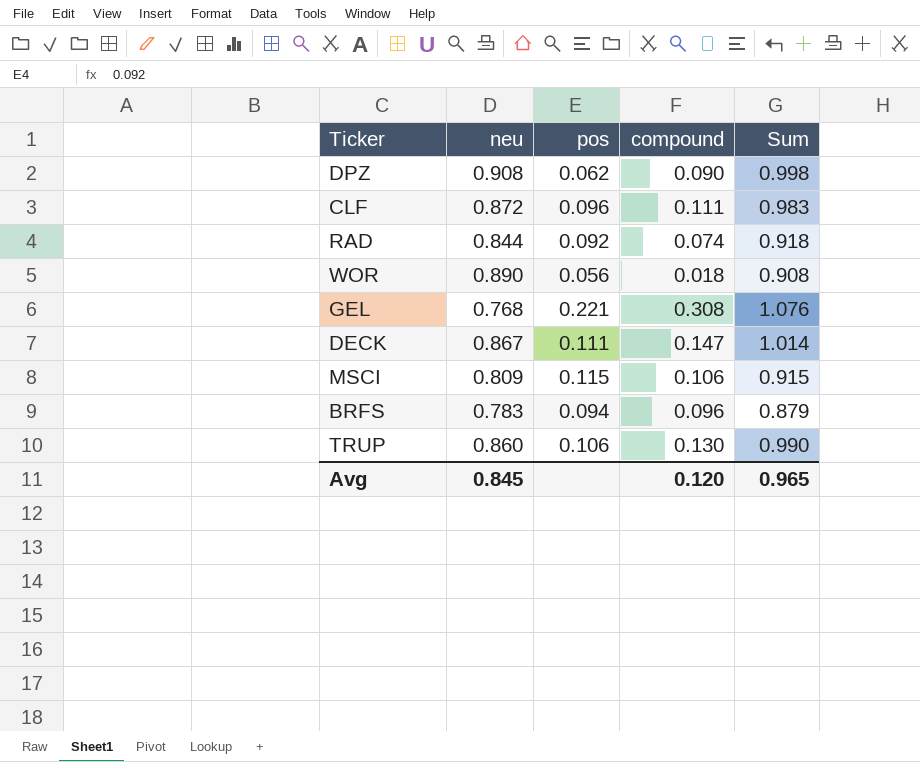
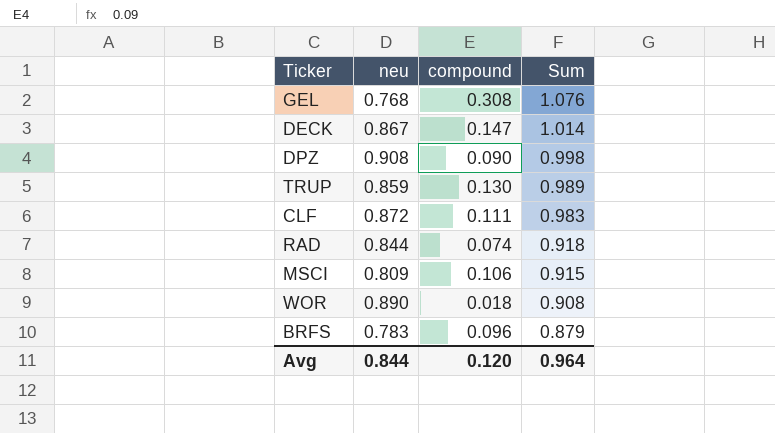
row order: none -> Sum descending
column pos | position: 3 -> none
TRUP | neu: 0.860 -> 0.859
TRUP | Sum: 0.990 -> 0.989
Avg | neu: 0.845 -> 0.844
Avg | Sum: 0.965 -> 0.964

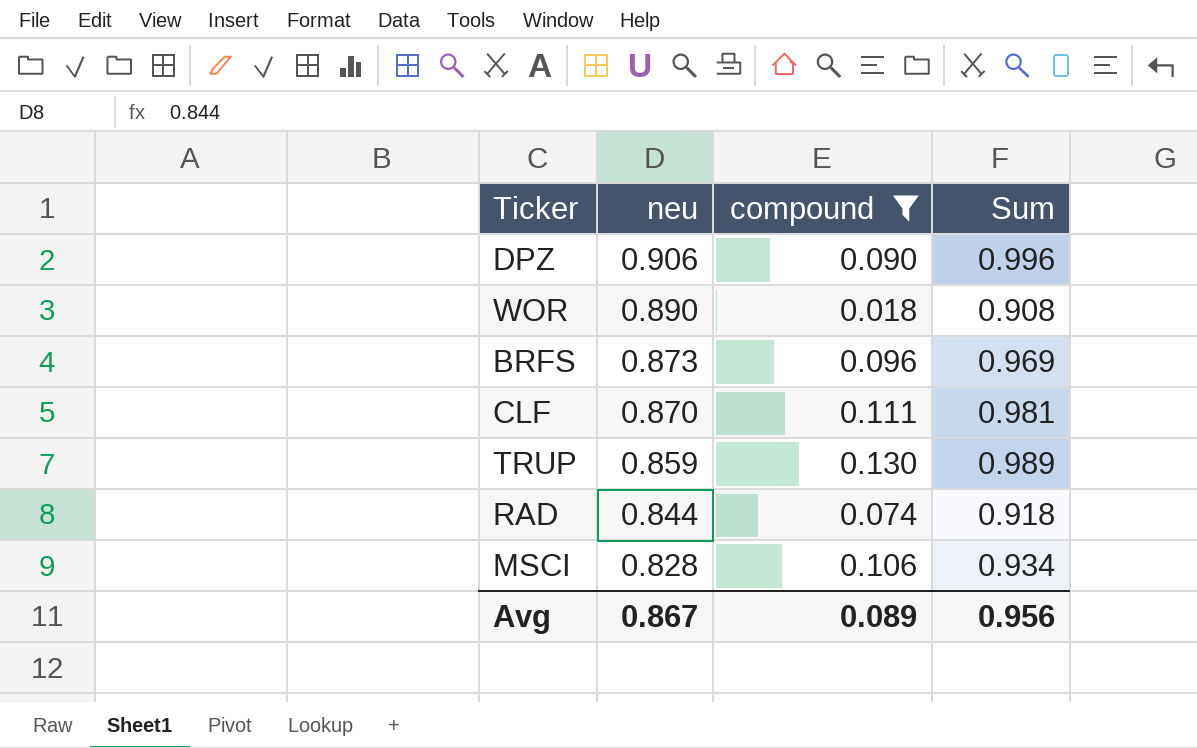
filter: none -> compound <= 0.130
row order: Sum descending -> neu descending
DPZ | neu: 0.908 -> 0.906
DPZ | Sum: 0.998 -> 0.996
BRFS | neu: 0.783 -> 0.873
BRFS | Sum: 0.879 -> 0.969
CLF | neu: 0.872 -> 0.870
CLF | Sum: 0.983 -> 0.981
MSCI | neu: 0.809 -> 0.828
MSCI | Sum: 0.915 -> 0.934
Avg | neu: 0.844 -> 0.867
Avg | compound: 0.120 -> 0.089
Avg | Sum: 0.964 -> 0.956

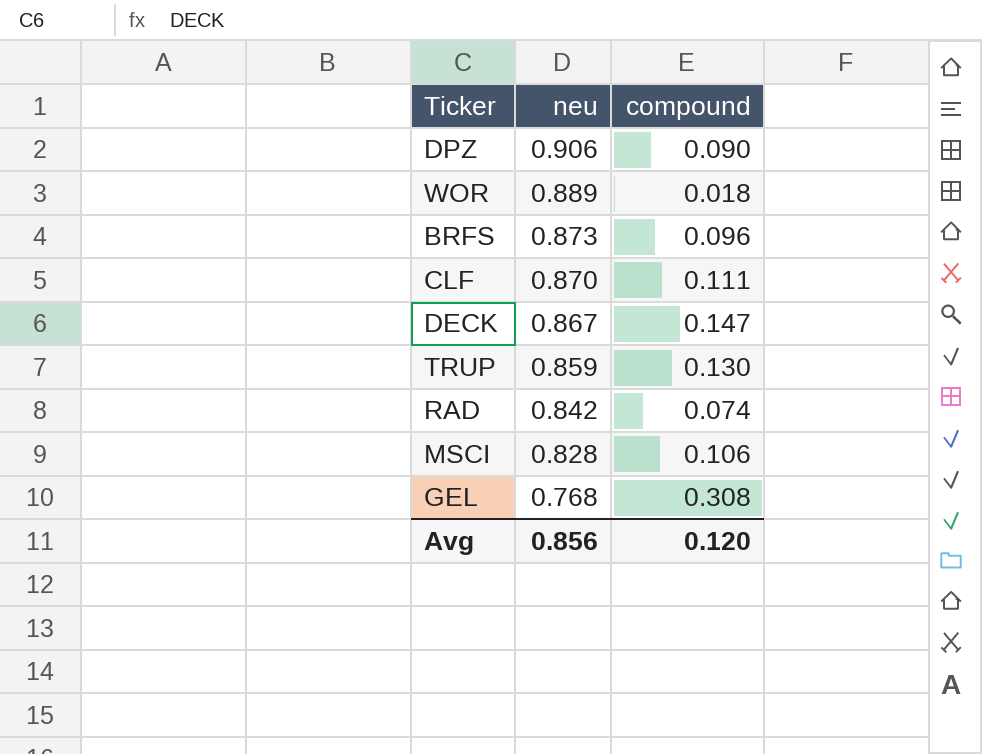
filter: compound <= 0.130 -> none
column Sum | formula: [neu] + [compound] -> none
WOR | neu: 0.890 -> 0.889
RAD | neu: 0.844 -> 0.842
Avg | neu: 0.867 -> 0.856
Avg | compound: 0.089 -> 0.120

